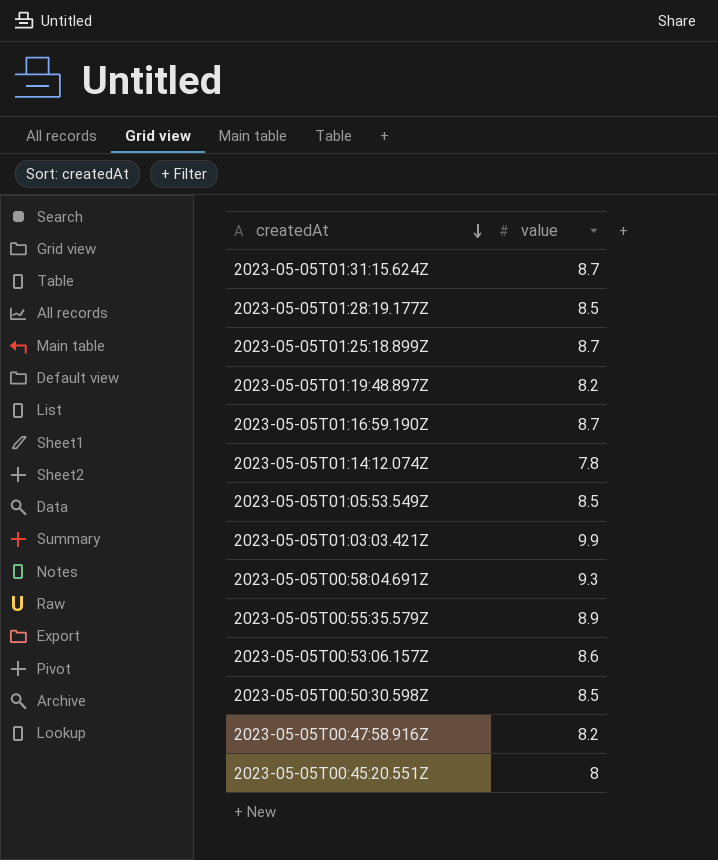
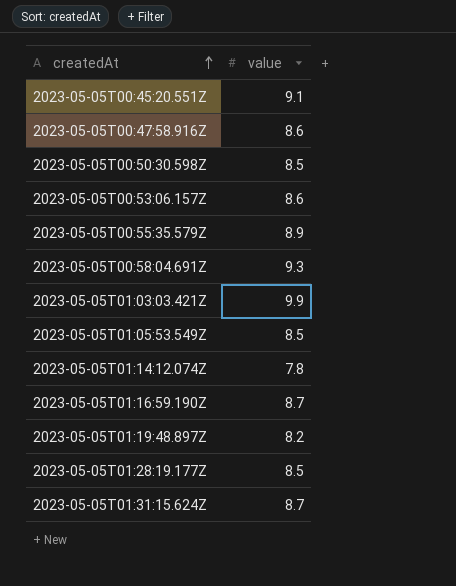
row order: createdAt descending -> createdAt ascending
row 2023-05-05T01:25:18.899Z: 8.7 -> none
2023-05-05T00:45:20.551Z | value: 8 -> 9.1
2023-05-05T00:47:58.916Z | value: 8.2 -> 8.6

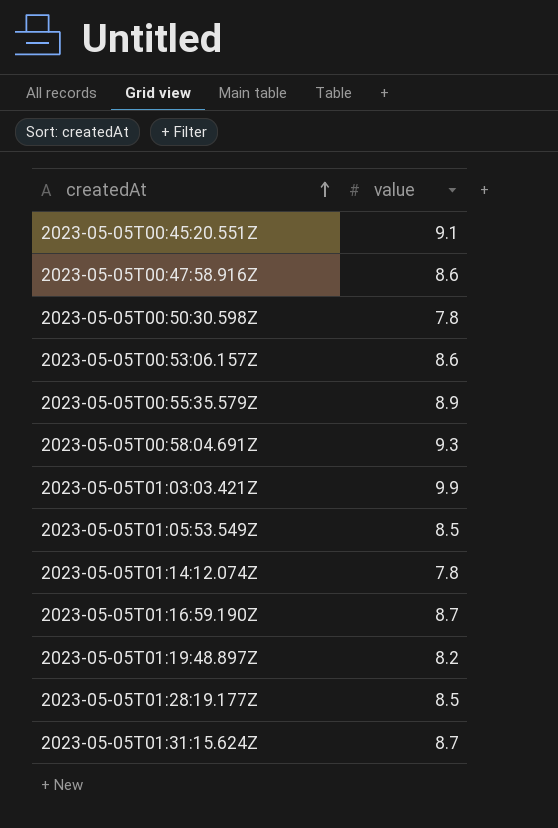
2023-05-05T00:50:30.598Z | value: 8.5 -> 7.8

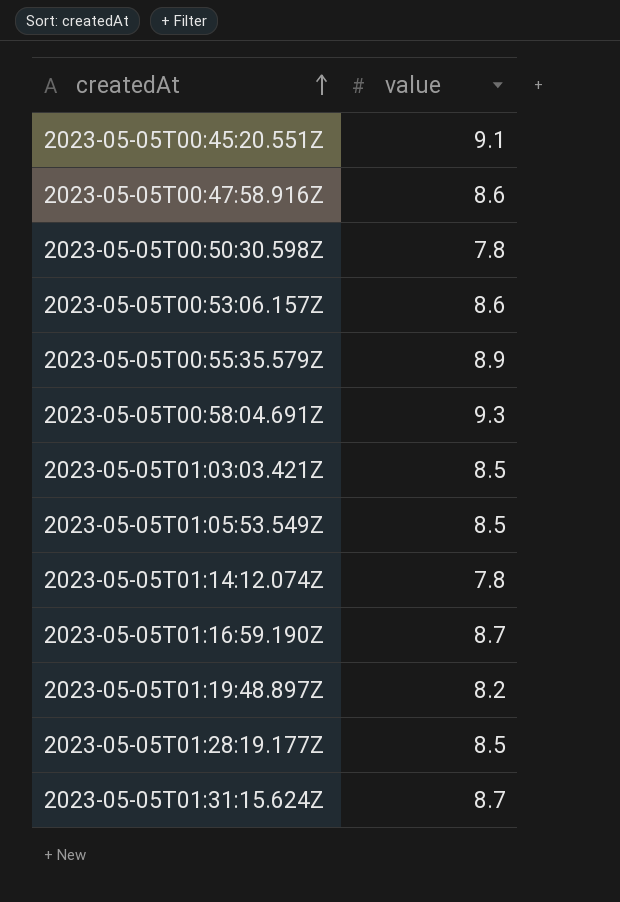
2023-05-05T01:03:03.421Z | value: 9.9 -> 8.5

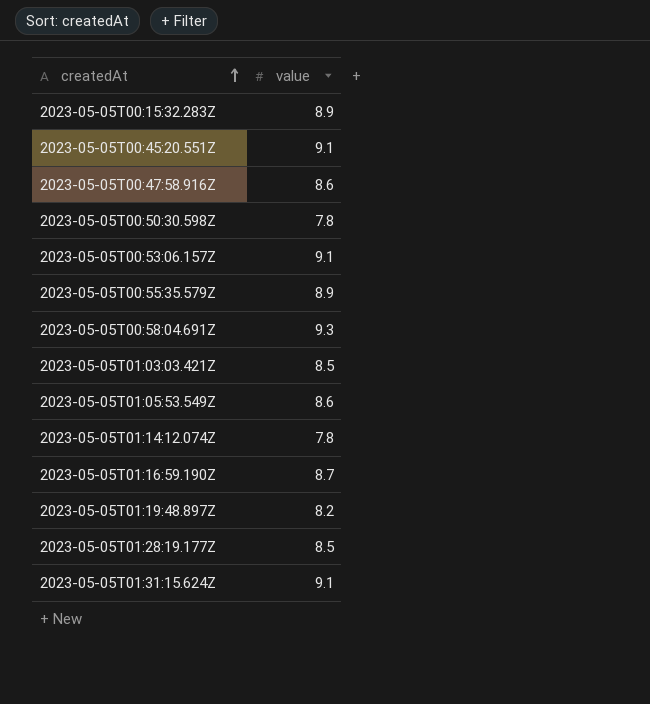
row 2023-05-05T00:15:32.283Z: none -> 8.9
2023-05-05T00:53:06.157Z | value: 8.6 -> 9.1
2023-05-05T01:05:53.549Z | value: 8.5 -> 8.6
2023-05-05T01:31:15.624Z | value: 8.7 -> 9.1

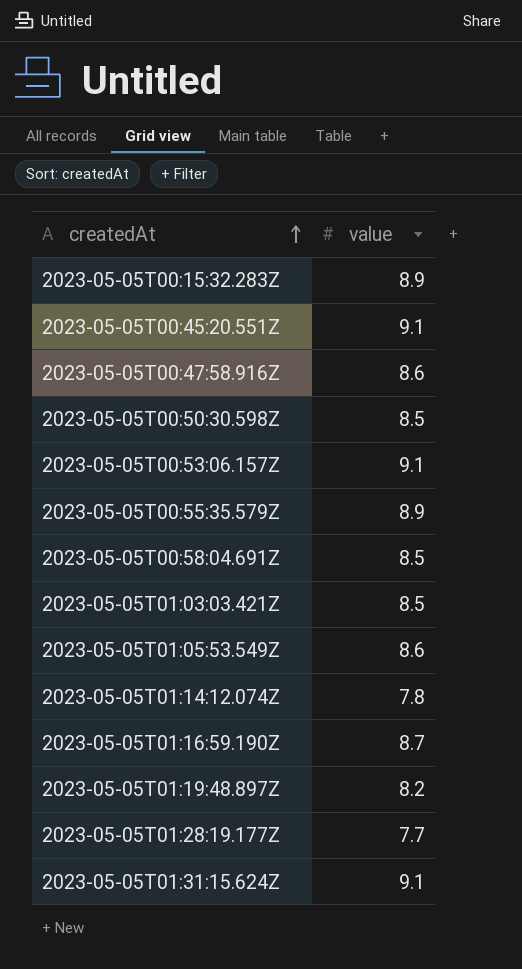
2023-05-05T00:50:30.598Z | value: 7.8 -> 8.5
2023-05-05T00:58:04.691Z | value: 9.3 -> 8.5
2023-05-05T01:28:19.177Z | value: 8.5 -> 7.7

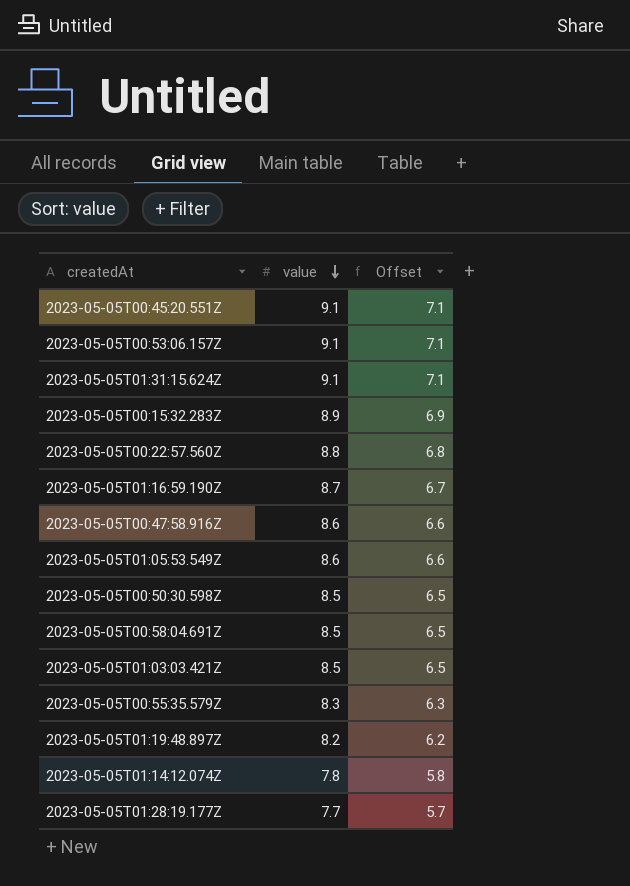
row order: createdAt ascending -> value descending
column Offset | formula: none -> [value] - 2
row 2023-05-05T00:22:57.560Z: none -> 8.8 | 6.8
2023-05-05T00:55:35.579Z | value: 8.9 -> 8.3

